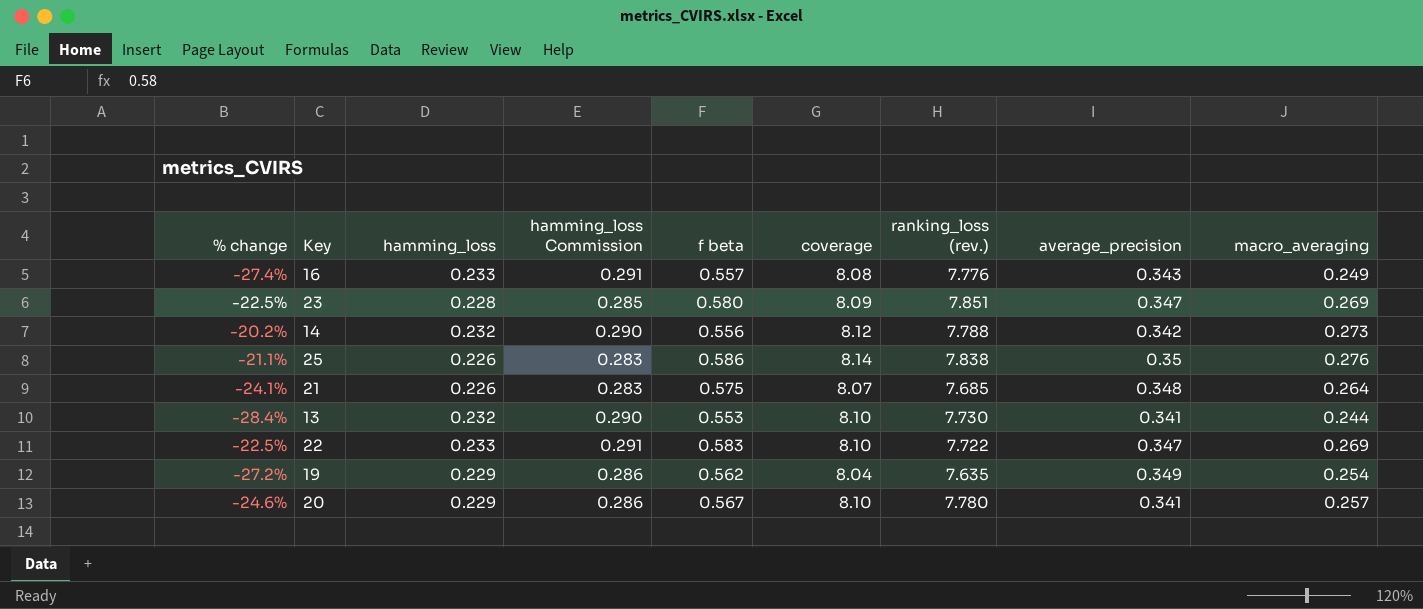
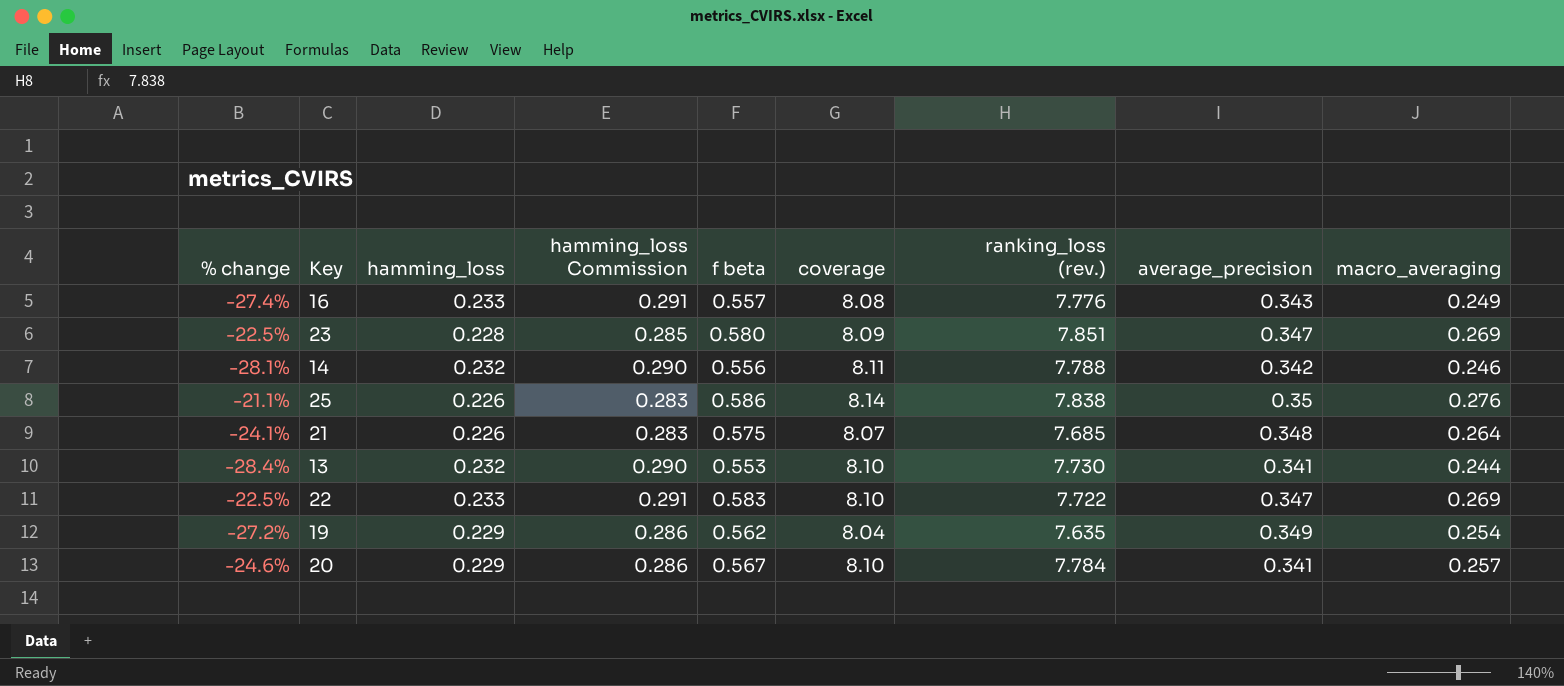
14 | % change: -20.2% -> -28.1%
14 | coverage: 8.12 -> 8.11
14 | macro_averaging: 0.273 -> 0.246
20 | ranking_loss (rev.): 7.780 -> 7.784

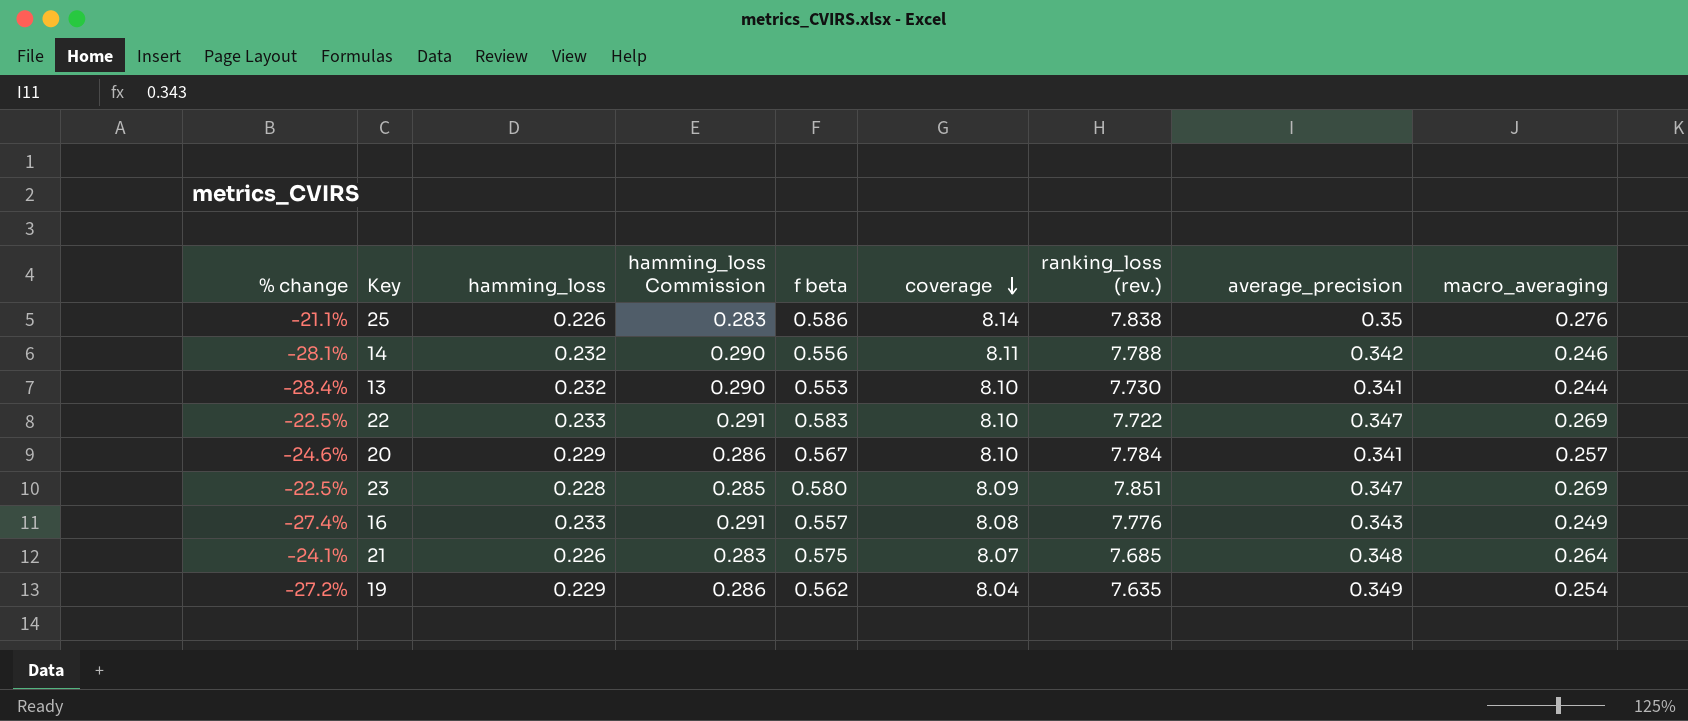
row order: none -> coverage descending

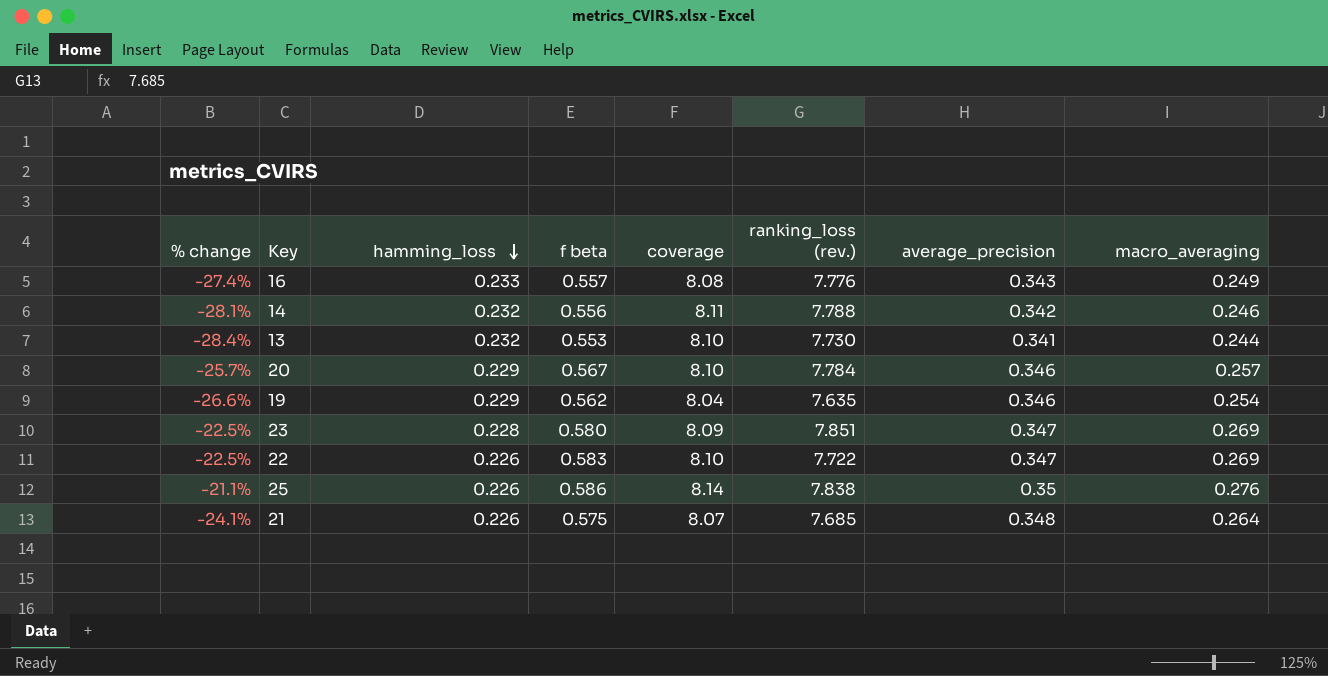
row order: coverage descending -> hamming_loss descending
column hamming_loss Commission | formula: [hamming_loss] * 1.25 -> none
20 | % change: -24.6% -> -25.7%
20 | average_precision: 0.341 -> 0.346
19 | % change: -27.2% -> -26.6%
19 | average_precision: 0.349 -> 0.346
22 | hamming_loss: 0.233 -> 0.226

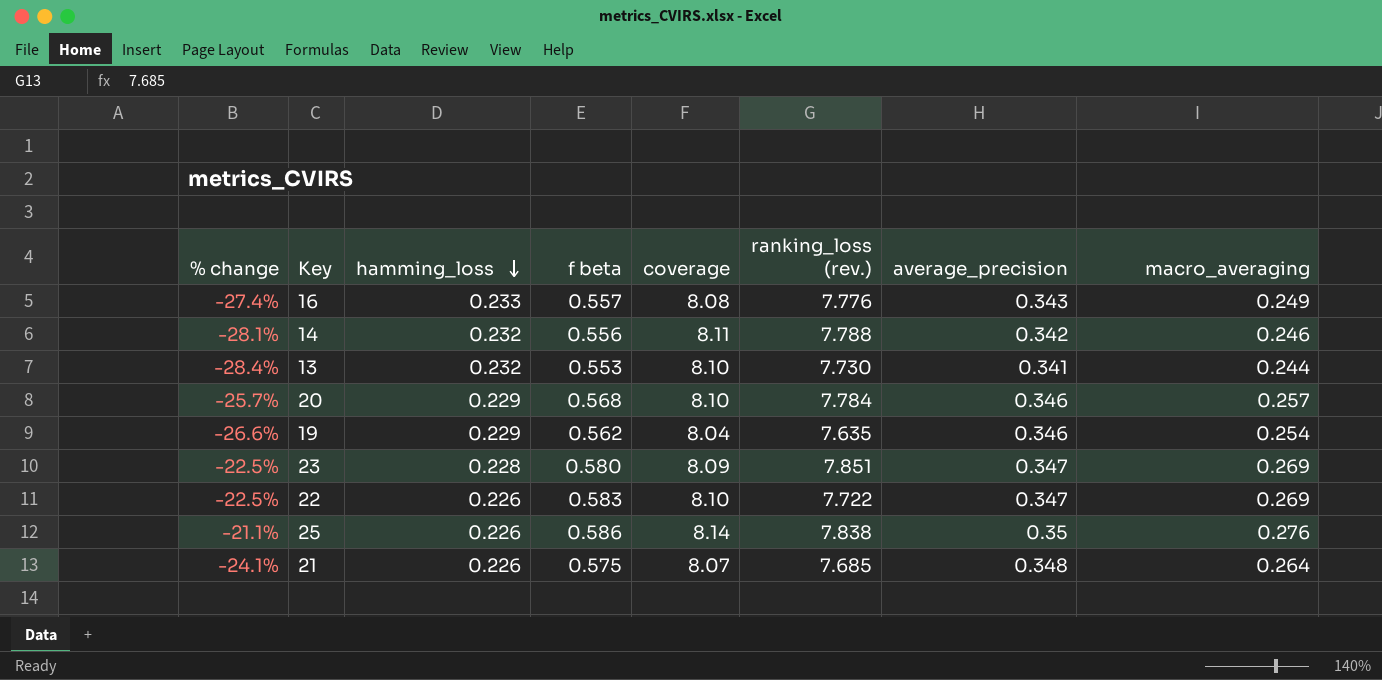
20 | f beta: 0.567 -> 0.568

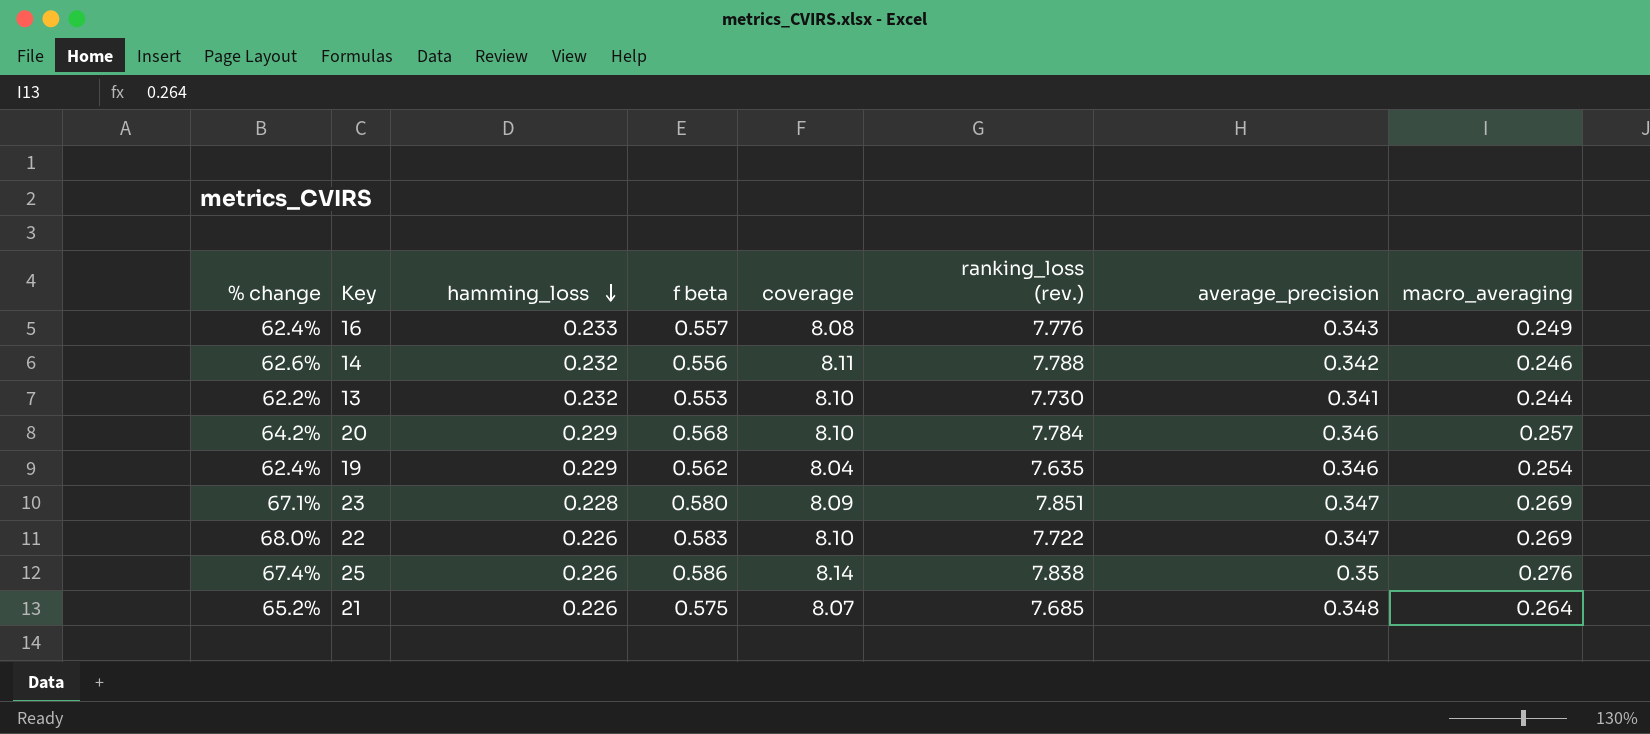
column % change | formula: ([macro_averaging] - [average_precision]) / [average_precision] -> ([f beta] - [average_precision]) / [average_precision]

